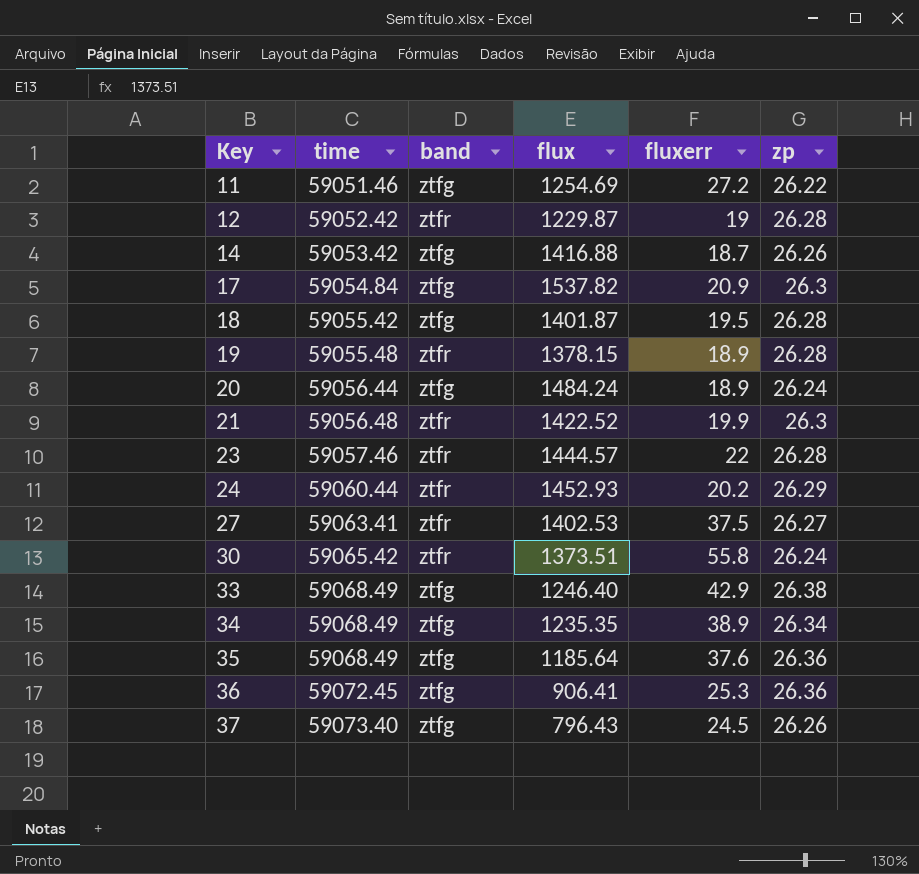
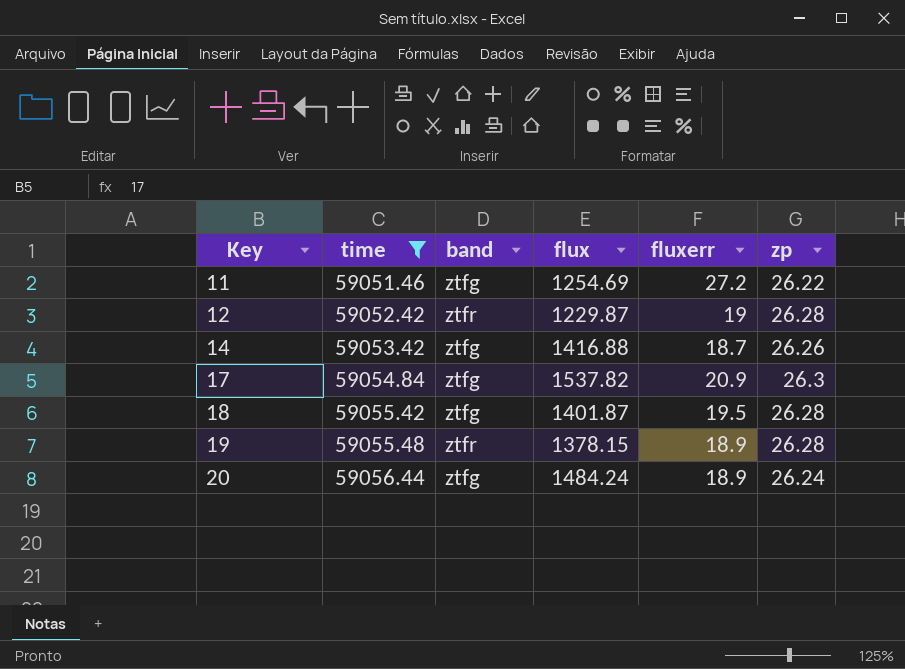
filter: none -> time <= 59056.44

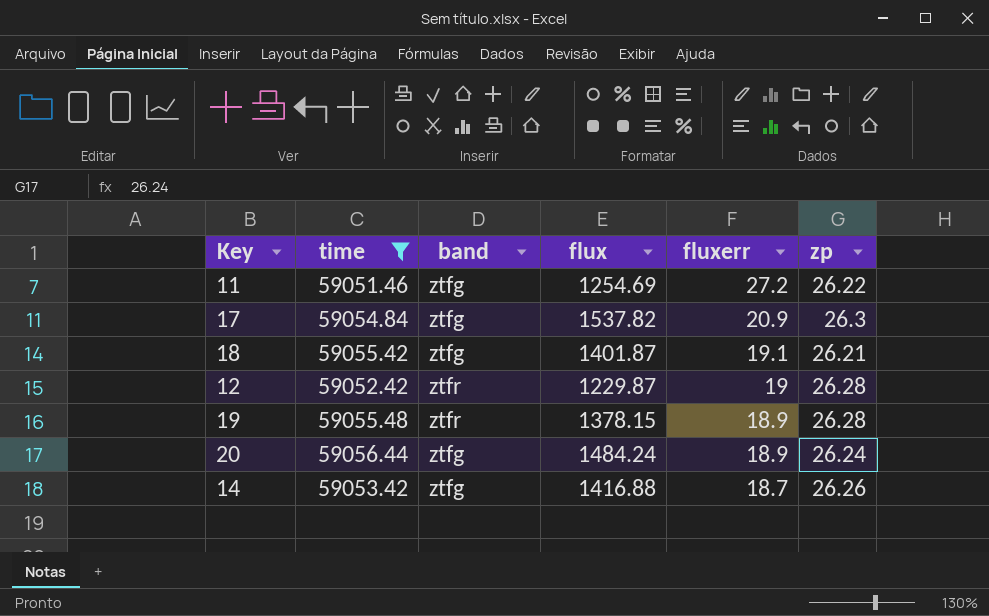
row order: Key ascending -> fluxerr descending
18 | fluxerr: 19.5 -> 19.1
18 | zp: 26.28 -> 26.21

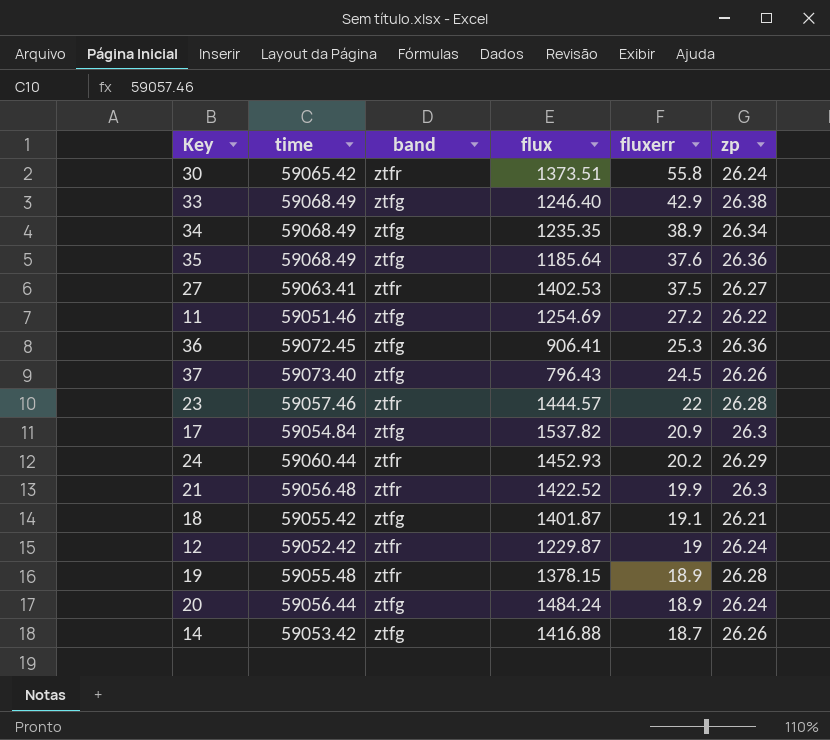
filter: time <= 59056.44 -> none
12 | zp: 26.28 -> 26.24

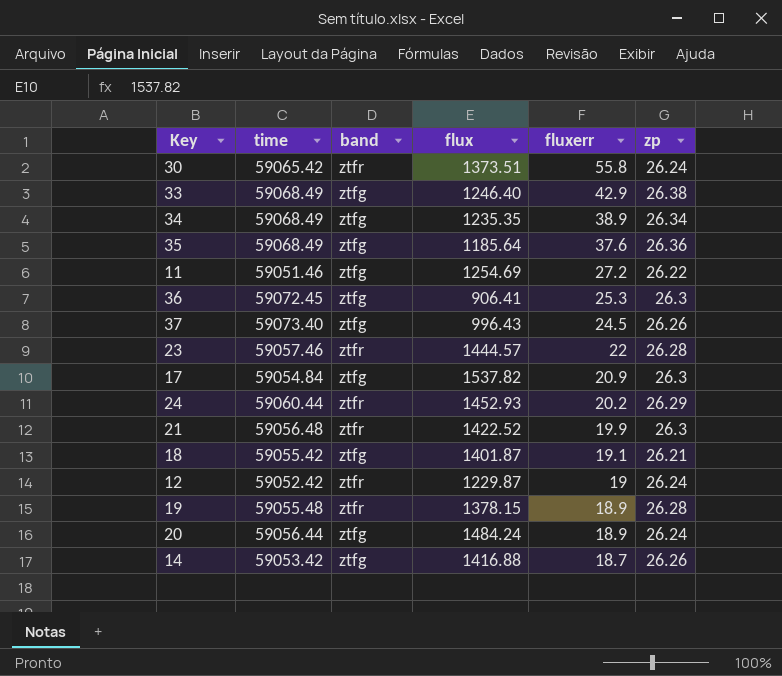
row 27: 59063.41 | ztfr | 1402.53 | 37.5 | 26.27 -> none
36 | zp: 26.36 -> 26.3
37 | flux: 796.43 -> 996.43

